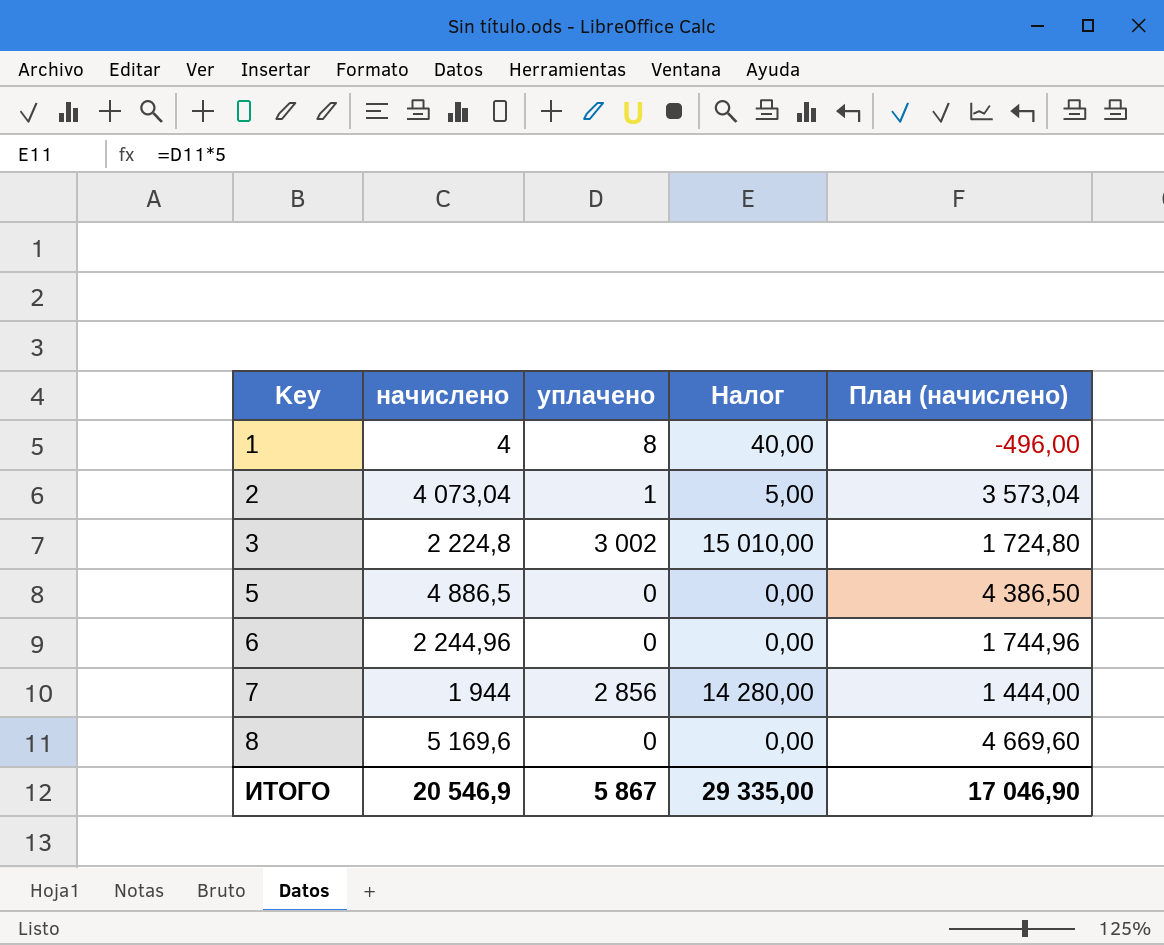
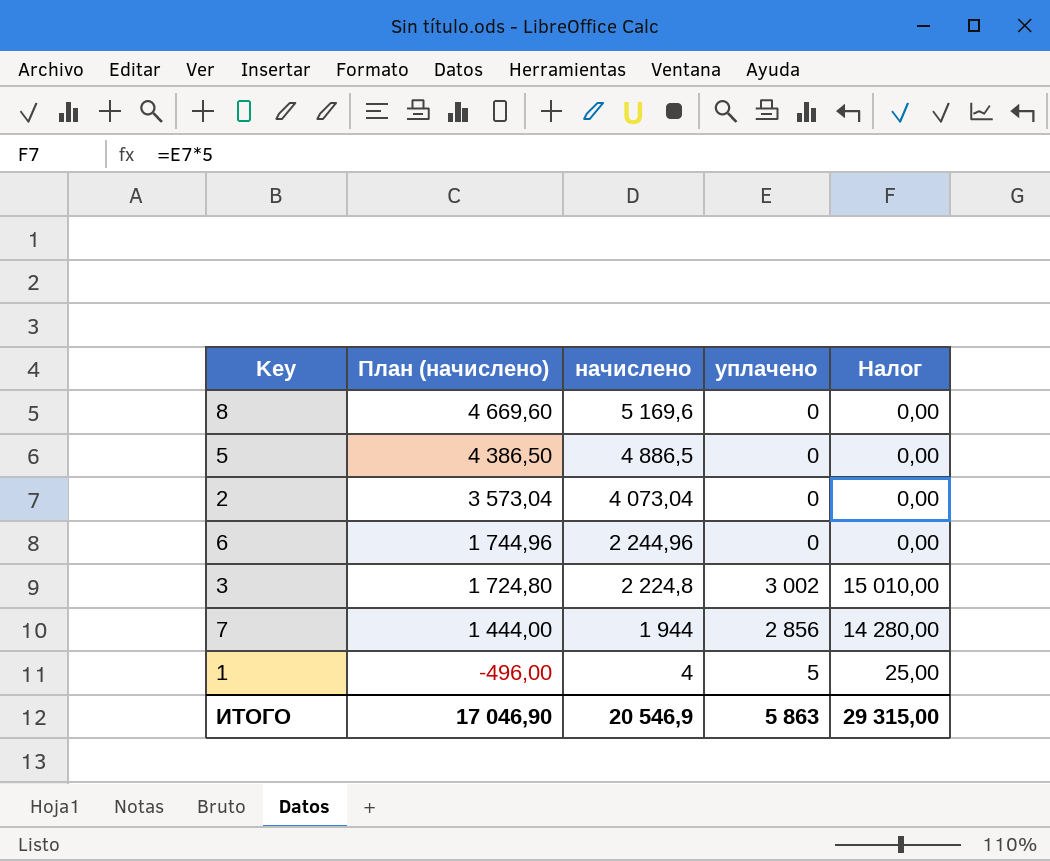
row order: Key ascending -> План (начислено) descending
column План (начислено) | position: 5 -> 2
2 | уплачено: 1 -> 0
2 | Налог: 5,00 -> 0,00
1 | уплачено: 8 -> 5
1 | Налог: 40,00 -> 25,00
ИТОГО | уплачено: 5 867 -> 5 863
ИТОГО | Налог: 29 335,00 -> 29 315,00

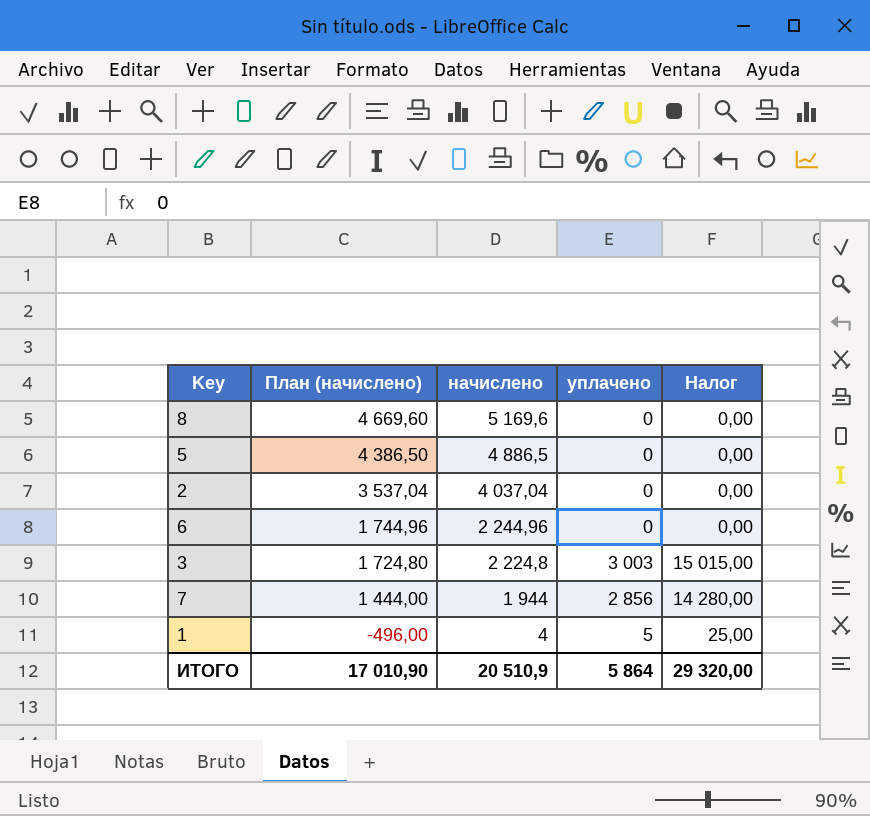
2 | План (начислено): 3 573,04 -> 3 537,04
2 | начислено: 4 073,04 -> 4 037,04
3 | уплачено: 3 002 -> 3 003
3 | Налог: 15 010,00 -> 15 015,00
ИТОГО | План (начислено): 17 046,90 -> 17 010,90
ИТОГО | начислено: 20 546,9 -> 20 510,9
ИТОГО | уплачено: 5 863 -> 5 864
ИТОГО | Налог: 29 315,00 -> 29 320,00

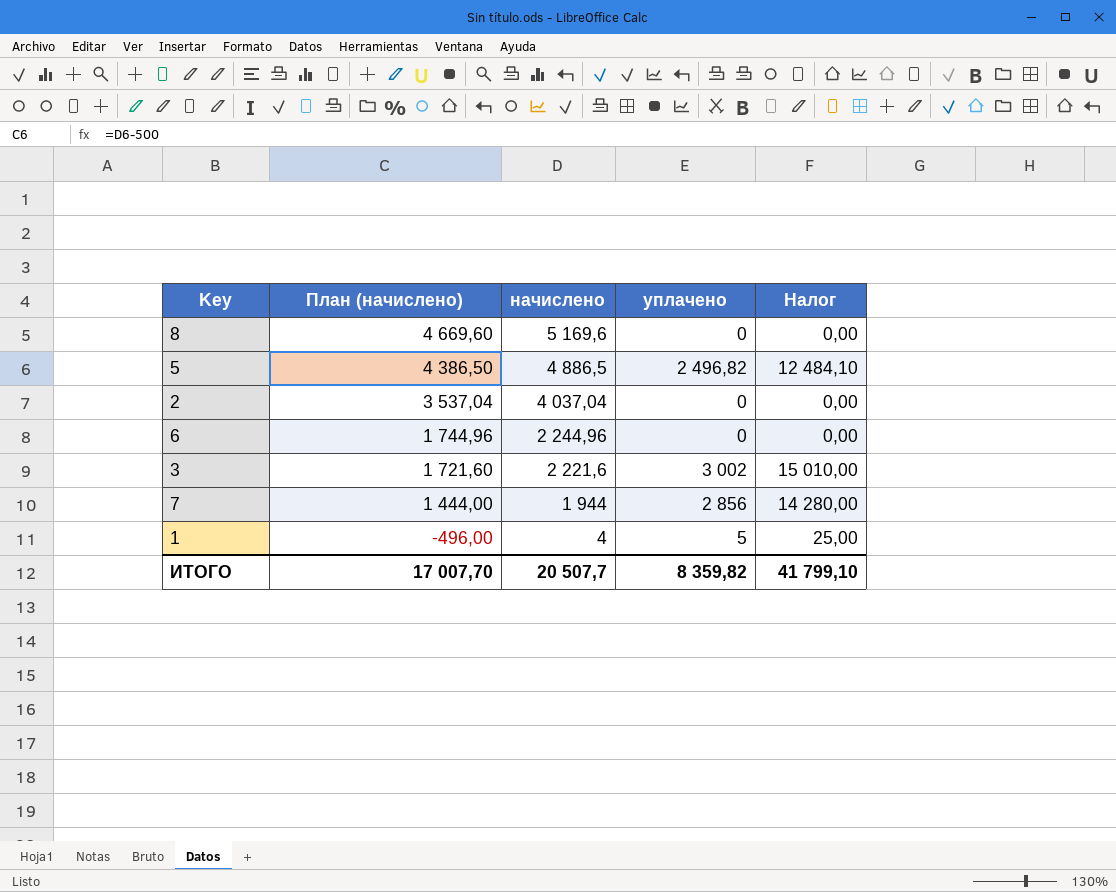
5 | уплачено: 0 -> 2 496,82
5 | Налог: 0,00 -> 12 484,10
3 | План (начислено): 1 724,80 -> 1 721,60
3 | начислено: 2 224,8 -> 2 221,6
3 | уплачено: 3 003 -> 3 002
3 | Налог: 15 015,00 -> 15 010,00
ИТОГО | План (начислено): 17 010,90 -> 17 007,70
ИТОГО | начислено: 20 510,9 -> 20 507,7
ИТОГО | уплачено: 5 864 -> 8 359,82
ИТОГО | Налог: 29 320,00 -> 41 799,10

